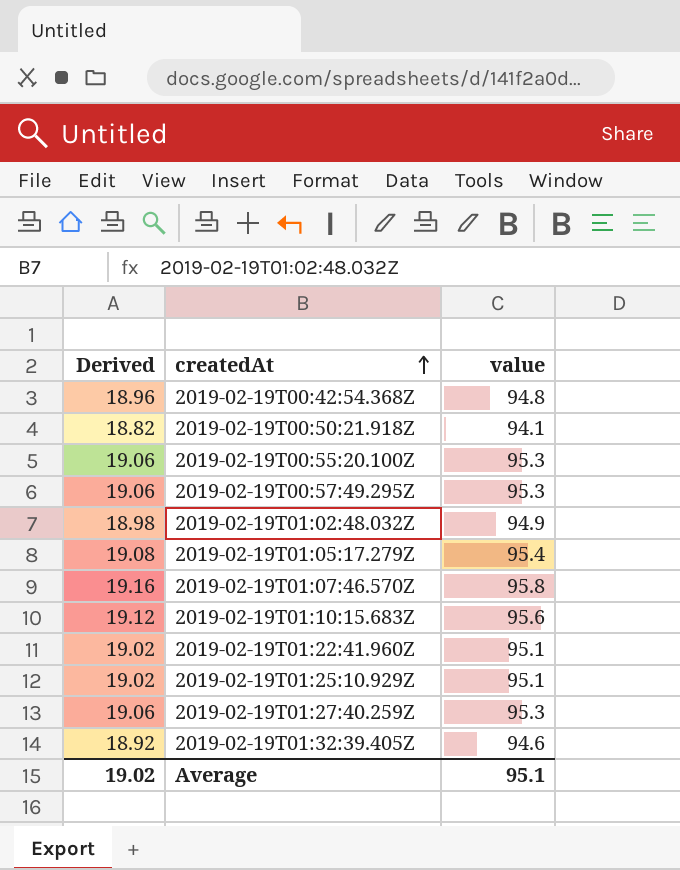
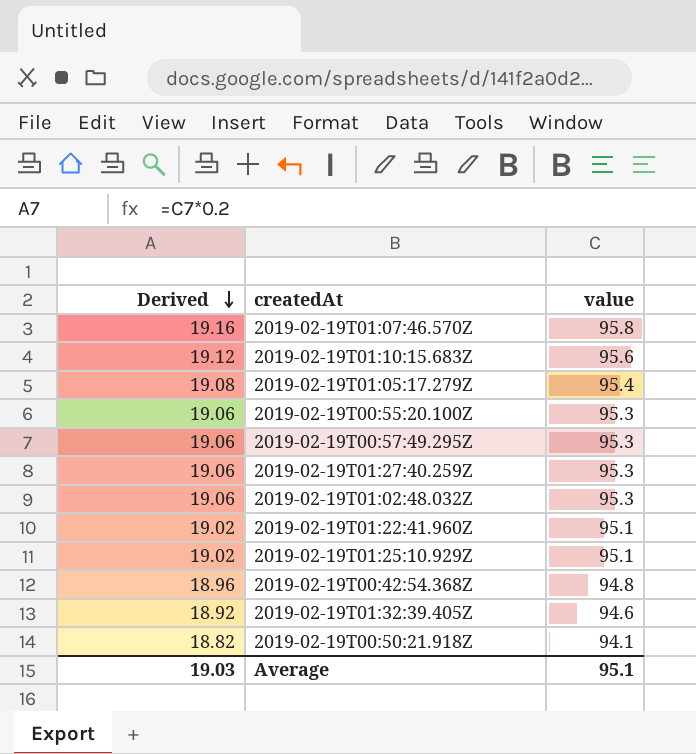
row order: createdAt ascending -> Derived descending
2019-02-19T01:02:48.032Z | Derived: 18.98 -> 19.06
2019-02-19T01:02:48.032Z | value: 94.9 -> 95.3
Average | Derived: 19.02 -> 19.03

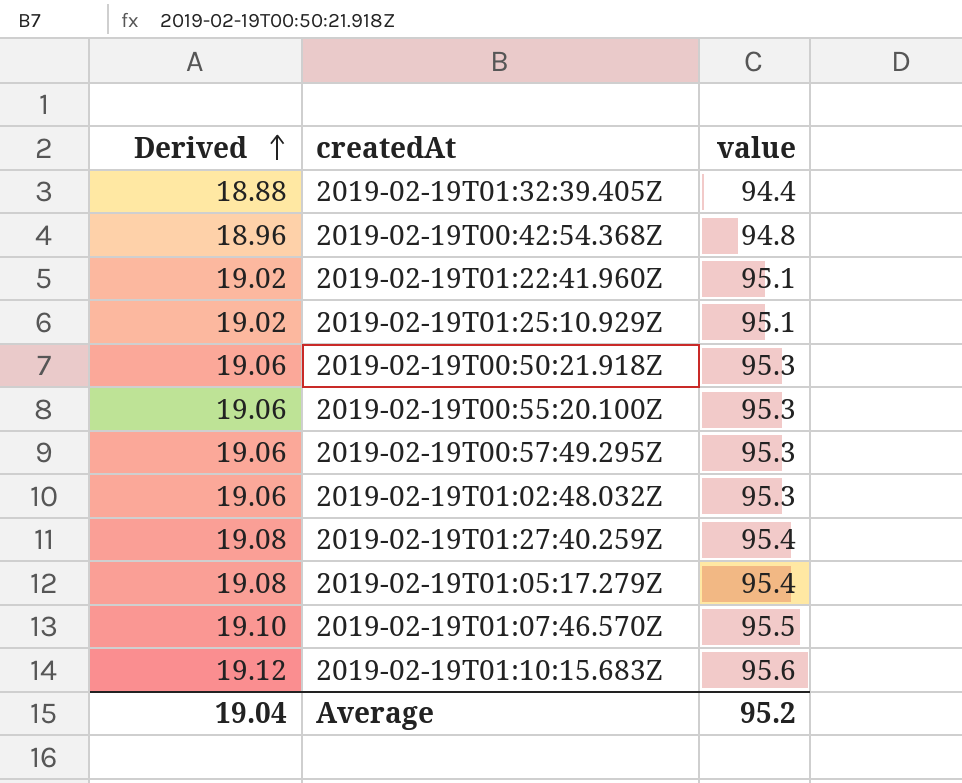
row order: Derived descending -> Derived ascending
2019-02-19T01:32:39.405Z | Derived: 18.92 -> 18.88
2019-02-19T01:32:39.405Z | value: 94.6 -> 94.4
2019-02-19T00:50:21.918Z | Derived: 18.82 -> 19.06
2019-02-19T00:50:21.918Z | value: 94.1 -> 95.3
2019-02-19T01:27:40.259Z | Derived: 19.06 -> 19.08
2019-02-19T01:27:40.259Z | value: 95.3 -> 95.4
2019-02-19T01:07:46.570Z | Derived: 19.16 -> 19.10
2019-02-19T01:07:46.570Z | value: 95.8 -> 95.5
Average | Derived: 19.03 -> 19.04
Average | value: 95.1 -> 95.2

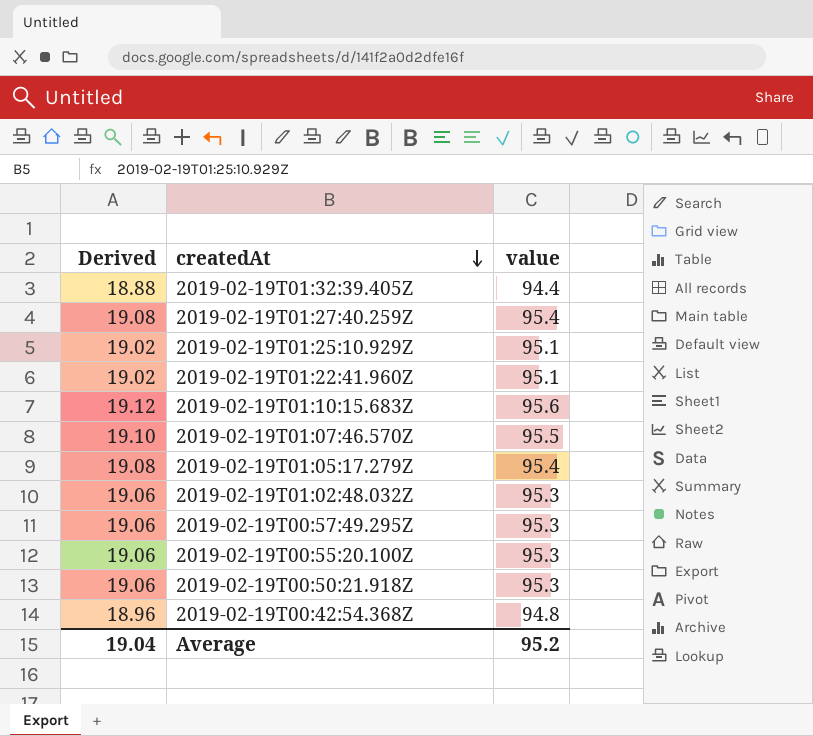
row order: Derived ascending -> createdAt descending

